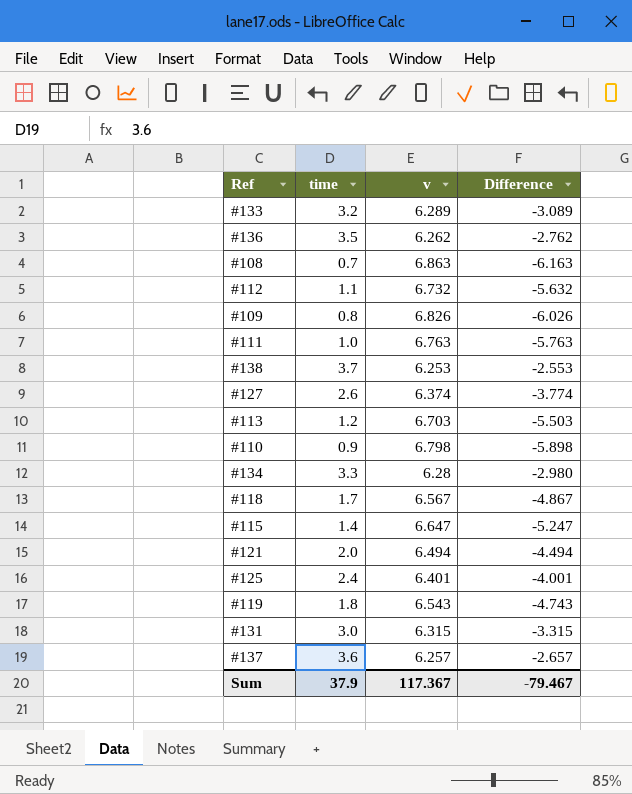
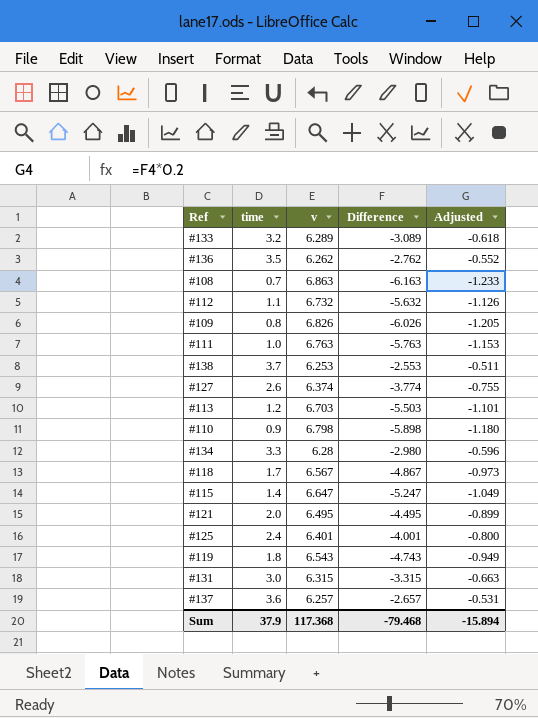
column Adjusted | formula: none -> [Difference] * 0.2
#121 | v: 6.494 -> 6.495
#121 | Difference: -4.494 -> -4.495
Sum | v: 117.367 -> 117.368
Sum | Difference: -79.467 -> -79.468

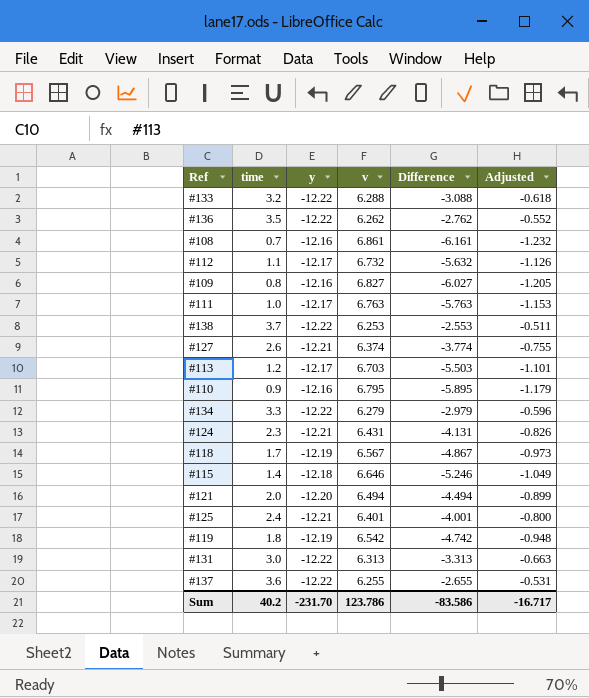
column y | position: none -> 3
#133 | v: 6.289 -> 6.288
#133 | Difference: -3.089 -> -3.088
#108 | v: 6.863 -> 6.861
#108 | Difference: -6.163 -> -6.161
#108 | Adjusted: -1.233 -> -1.232
#109 | v: 6.826 -> 6.827
#109 | Difference: -6.026 -> -6.027
#110 | v: 6.798 -> 6.795
#110 | Difference: -5.898 -> -5.895
#110 | Adjusted: -1.180 -> -1.179
#134 | v: 6.28 -> 6.279
#134 | Difference: -2.980 -> -2.979
row #124: none -> 2.3 | -12.21 | 6.431 | -4.131 | -0.826
#115 | v: 6.647 -> 6.646
#115 | Difference: -5.247 -> -5.246
#121 | v: 6.495 -> 6.494
#121 | Difference: -4.495 -> -4.494
#119 | v: 6.543 -> 6.542
#119 | Difference: -4.743 -> -4.742
#119 | Adjusted: -0.949 -> -0.948
#131 | v: 6.315 -> 6.313
#131 | Difference: -3.315 -> -3.313
#137 | v: 6.257 -> 6.255
#137 | Difference: -2.657 -> -2.655
Sum | time: 37.9 -> 40.2
Sum | v: 117.368 -> 123.786
Sum | Difference: -79.468 -> -83.586
Sum | Adjusted: -15.894 -> -16.717

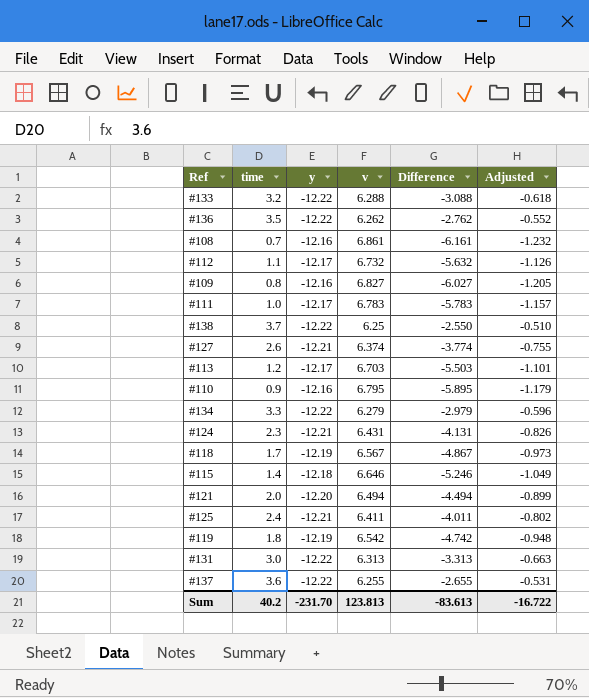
#111 | v: 6.763 -> 6.783
#111 | Difference: -5.763 -> -5.783
#111 | Adjusted: -1.153 -> -1.157
#138 | v: 6.253 -> 6.25
#138 | Difference: -2.553 -> -2.550
#138 | Adjusted: -0.511 -> -0.510
#125 | v: 6.401 -> 6.411
#125 | Difference: -4.001 -> -4.011
#125 | Adjusted: -0.800 -> -0.802
Sum | v: 123.786 -> 123.813
Sum | Difference: -83.586 -> -83.613
Sum | Adjusted: -16.717 -> -16.722

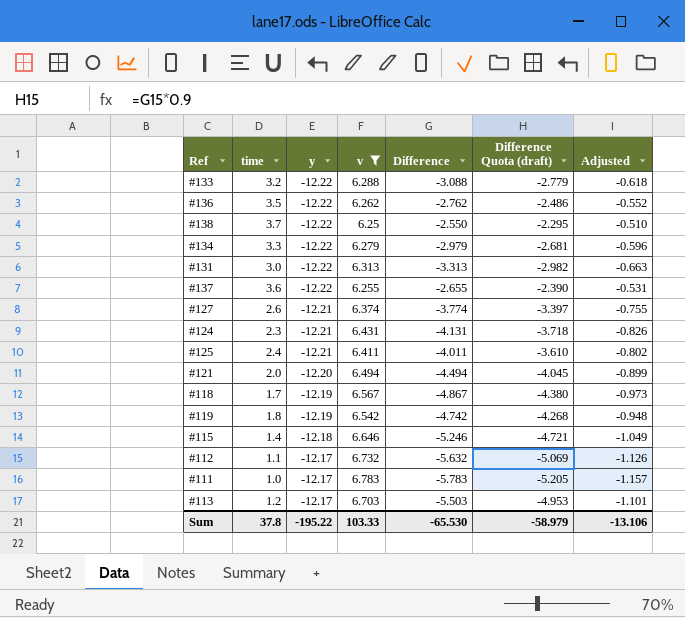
filter: none -> v <= 6.783
row order: none -> y ascending
column Difference Quota (draft) | formula: none -> [Difference] * 0.9
Sum | time: 40.2 -> 37.8
Sum | y: -231.70 -> -195.22
Sum | v: 123.813 -> 103.33
Sum | Difference: -83.613 -> -65.530
Sum | Adjusted: -16.722 -> -13.106

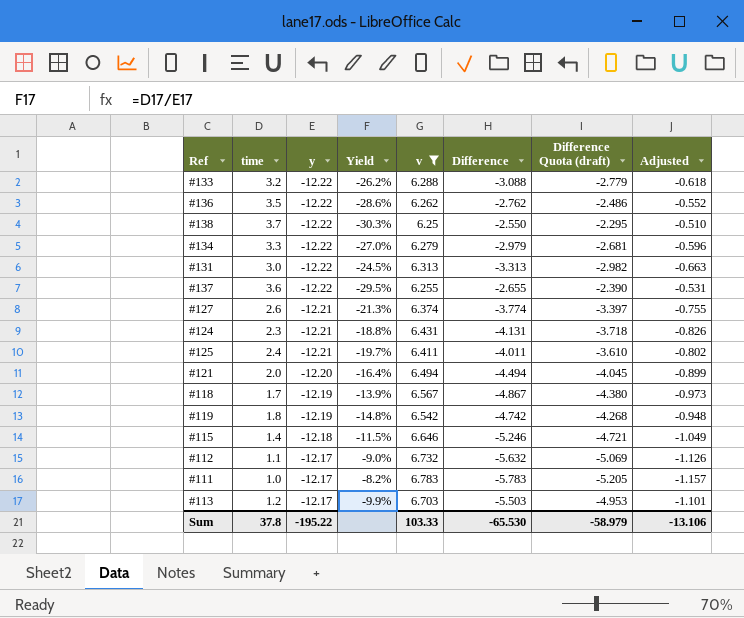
column Yield | formula: none -> [time] / [y]

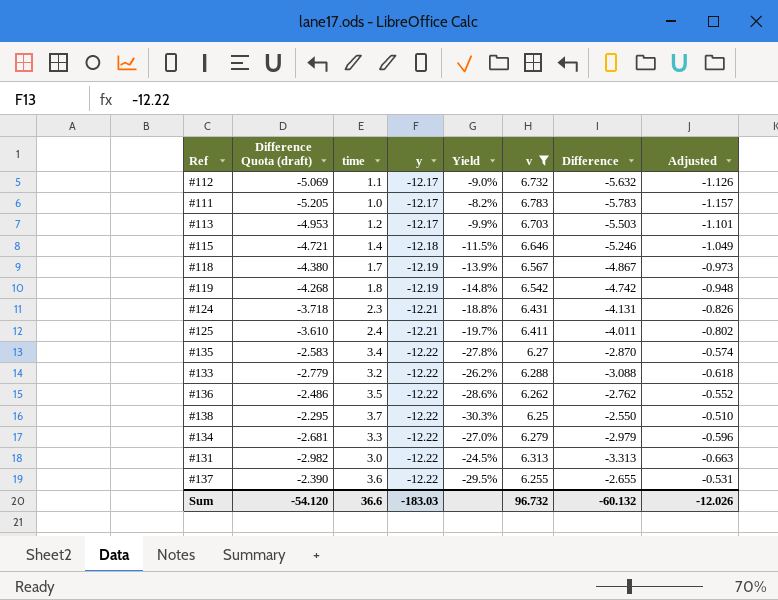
row order: y ascending -> y descending
column Difference Quota (draft) | position: 7 -> 2
row #127: 2.6 | -12.21 | -21.3% | 6.374 | -3.774 | -3.397 | -0.755 -> none
row #121: 2.0 | -12.20 | -16.4% | 6.494 | -4.494 | -4.045 | -0.899 -> none
row #135: none -> -2.583 | 3.4 | -12.22 | -27.8% | 6.27 | -2.870 | -0.574
Sum | Difference Quota (draft): -58.979 -> -54.120
Sum | time: 37.8 -> 36.6
Sum | y: -195.22 -> -183.03
Sum | v: 103.33 -> 96.732
Sum | Difference: -65.530 -> -60.132
Sum | Adjusted: -13.106 -> -12.026

